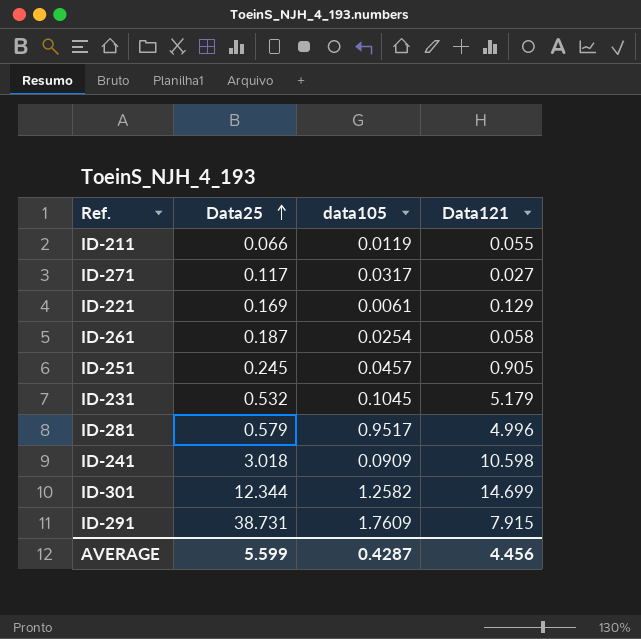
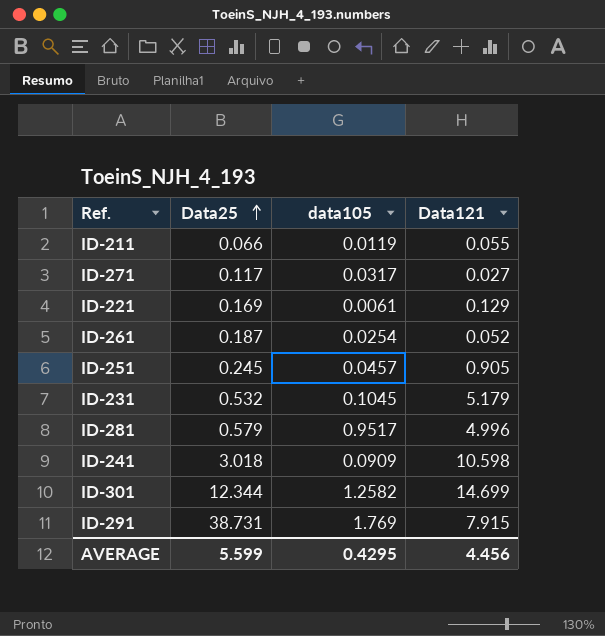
ID-261 | Data121: 0.058 -> 0.052
ID-291 | data105: 1.7609 -> 1.769
AVERAGE | data105: 0.4287 -> 0.4295

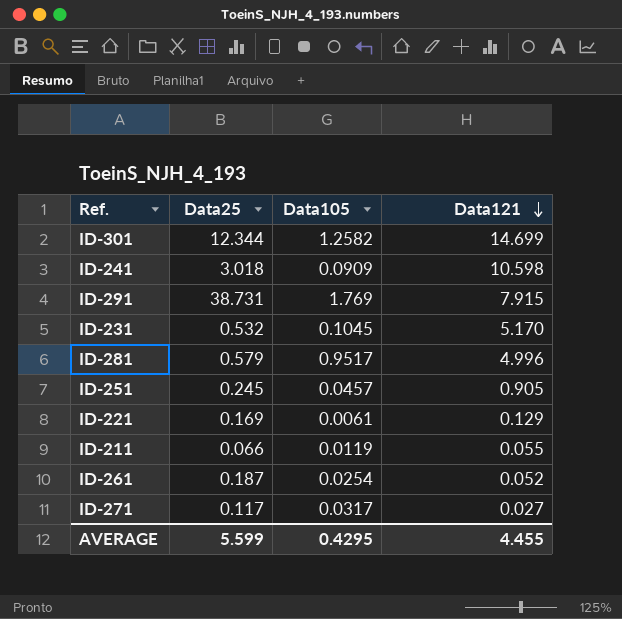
row order: Data25 ascending -> Data121 descending
column name: data105 -> Data105
ID-231 | Data121: 5.179 -> 5.170
AVERAGE | Data121: 4.456 -> 4.455

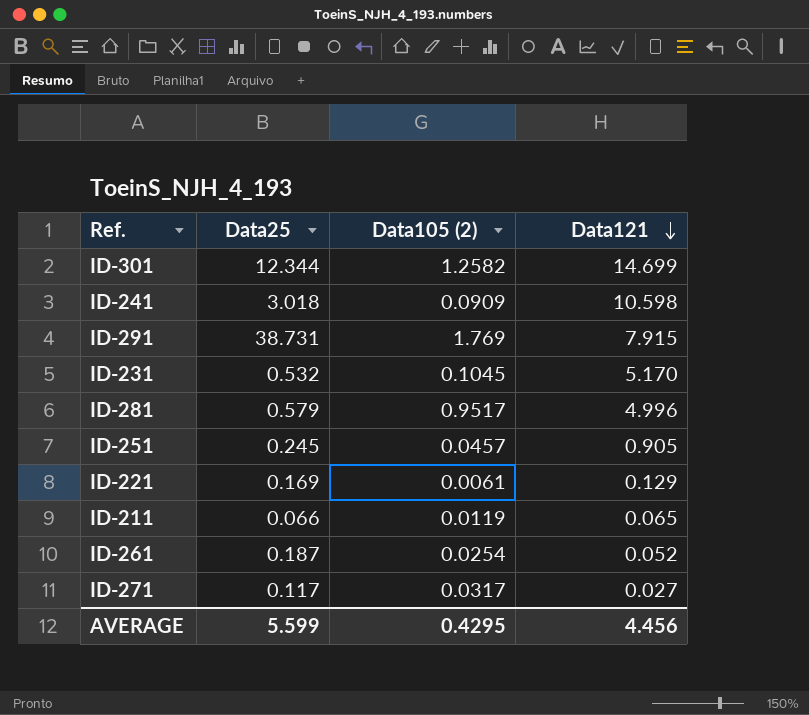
column name: Data105 -> Data105 (2)
ID-211 | Data121: 0.055 -> 0.065
AVERAGE | Data121: 4.455 -> 4.456

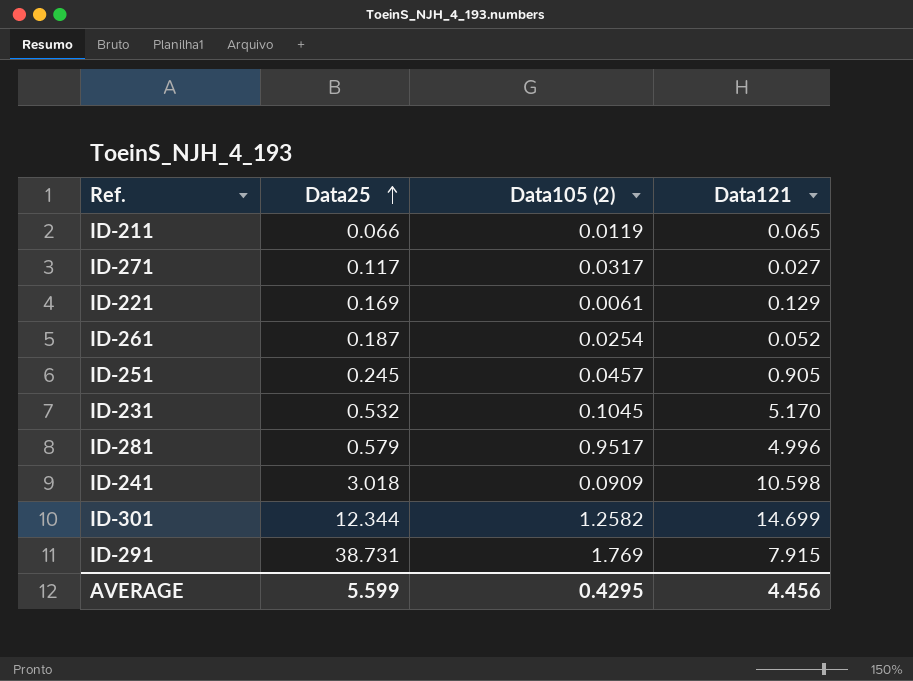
row order: Data121 descending -> Data25 ascending

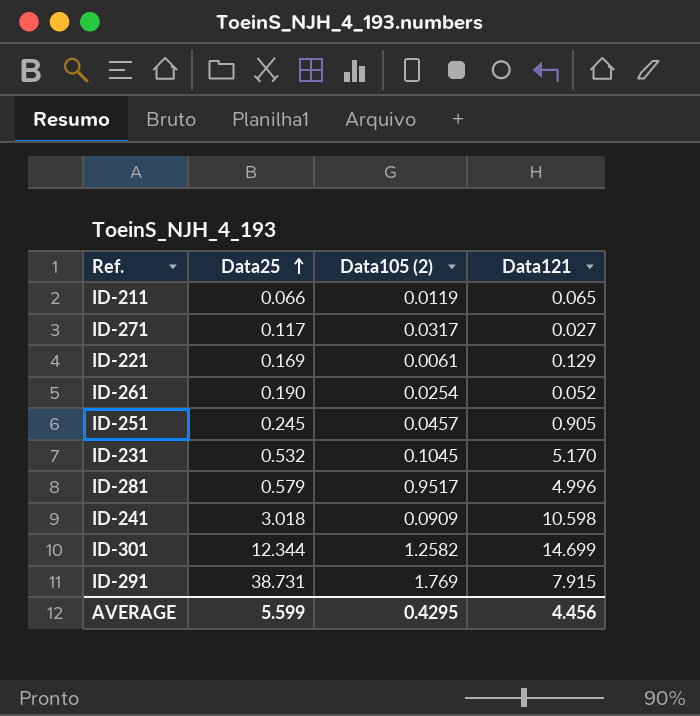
ID-261 | Data25: 0.187 -> 0.190

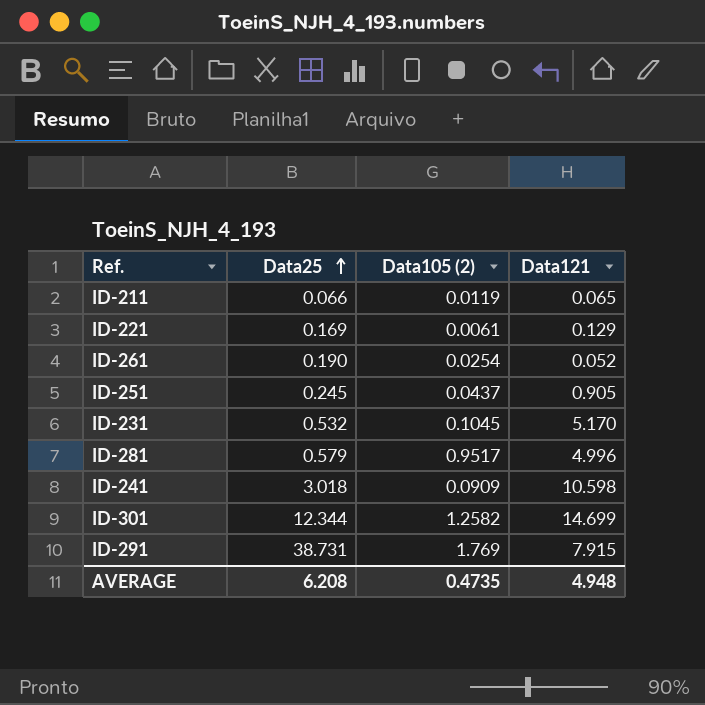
row ID-271: 0.117 | 0.0317 | 0.027 -> none
ID-251 | Data105 (2): 0.0457 -> 0.0437
AVERAGE | Data25: 5.599 -> 6.208
AVERAGE | Data105 (2): 0.4295 -> 0.4735
AVERAGE | Data121: 4.456 -> 4.948

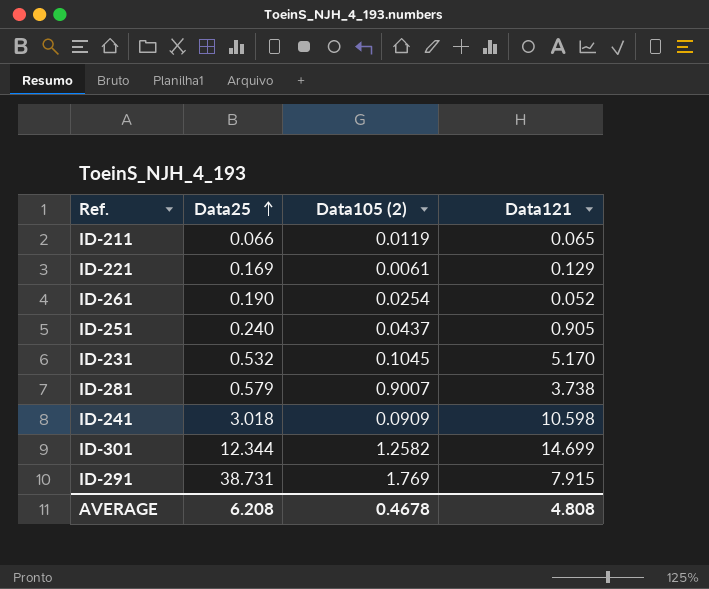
ID-251 | Data25: 0.245 -> 0.240
ID-281 | Data105 (2): 0.9517 -> 0.9007
ID-281 | Data121: 4.996 -> 3.738
AVERAGE | Data105 (2): 0.4735 -> 0.4678
AVERAGE | Data121: 4.948 -> 4.808

